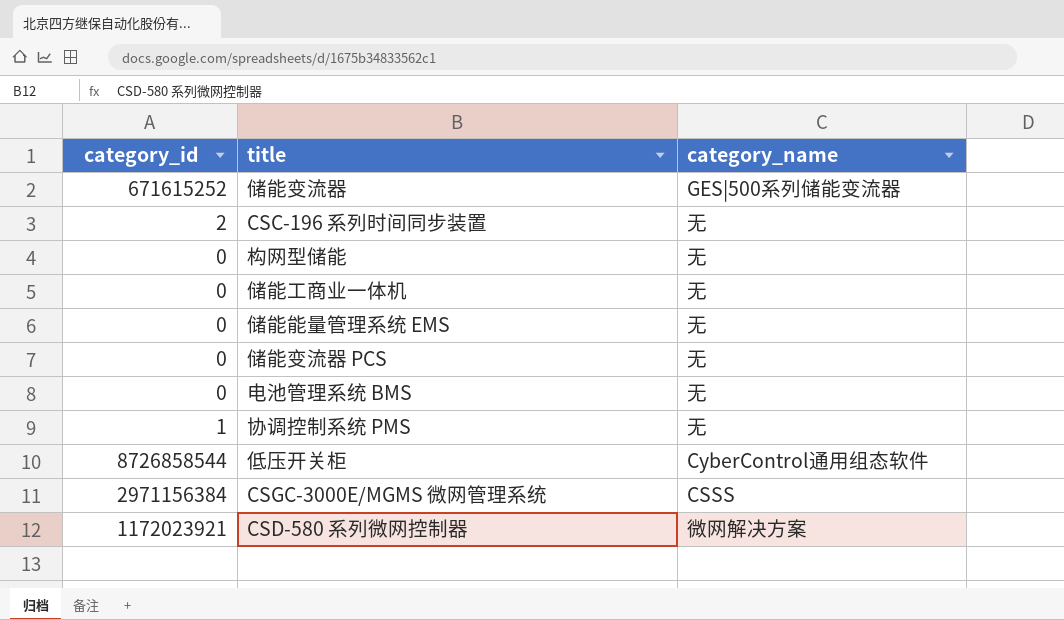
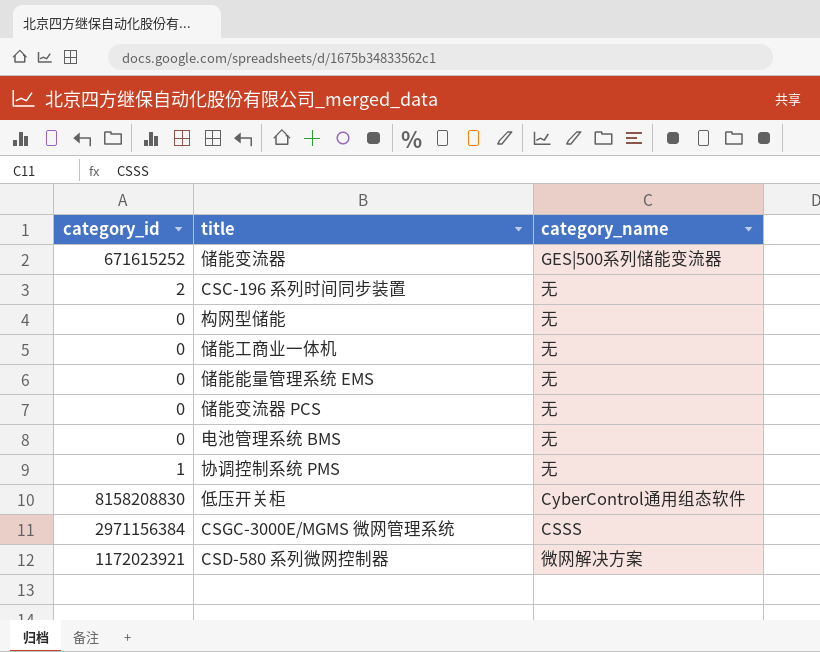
低压开关柜 | category_id: 8726858544 -> 8158208830

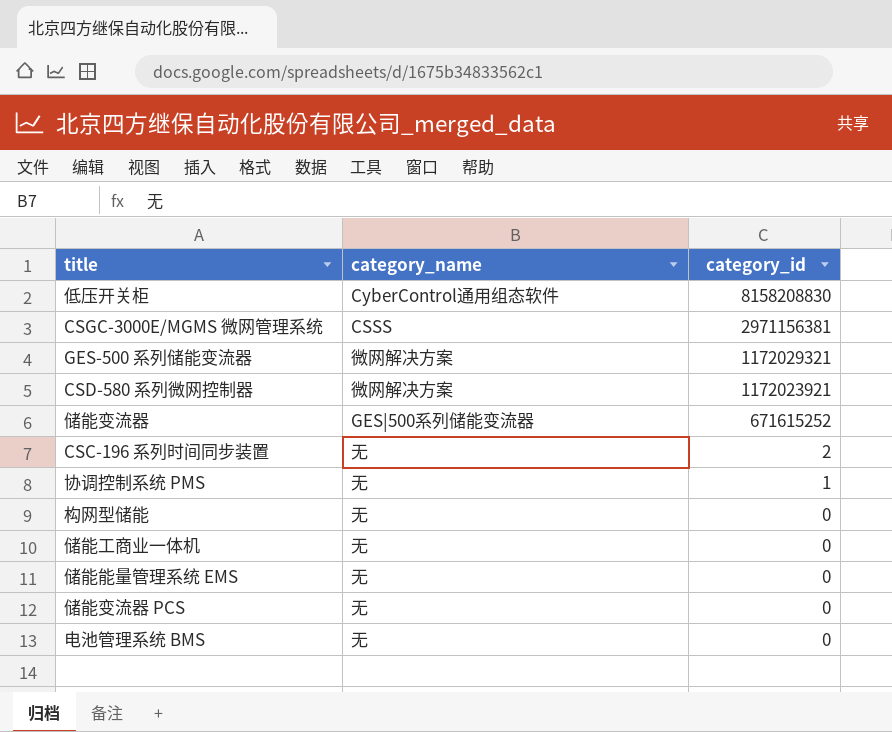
row order: none -> category_id descending
column category_id | position: 1 -> 3
CSGC-3000E/MGMS 微网管理系统 | category_id: 2971156384 -> 2971156381
row GES-500 系列储能变流器: none -> 微网解决方案 | 1172029321

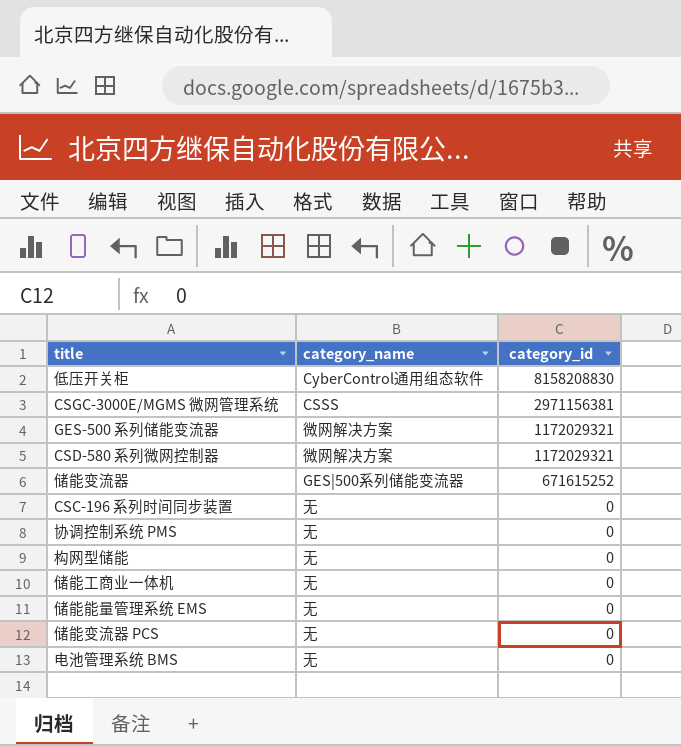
CSD-580 系列微网控制器 | category_id: 1172023921 -> 1172029321
CSC-196 系列时间同步装置 | category_id: 2 -> 0
协调控制系统 PMS | category_id: 1 -> 0

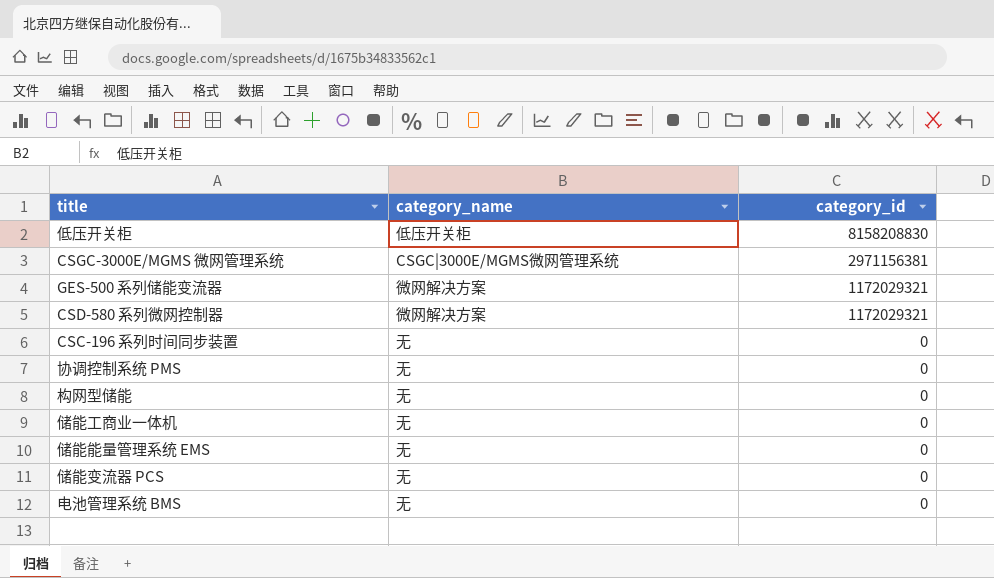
row 储能变流器: GES|500系列储能变流器 | 671615252 -> none
低压开关柜 | category_name: CyberControl通用组态软件 -> 低压开关柜
CSGC-3000E/MGMS 微网管理系统 | category_name: CSSS -> CSGC|3000E/MGMS微网管理系统

